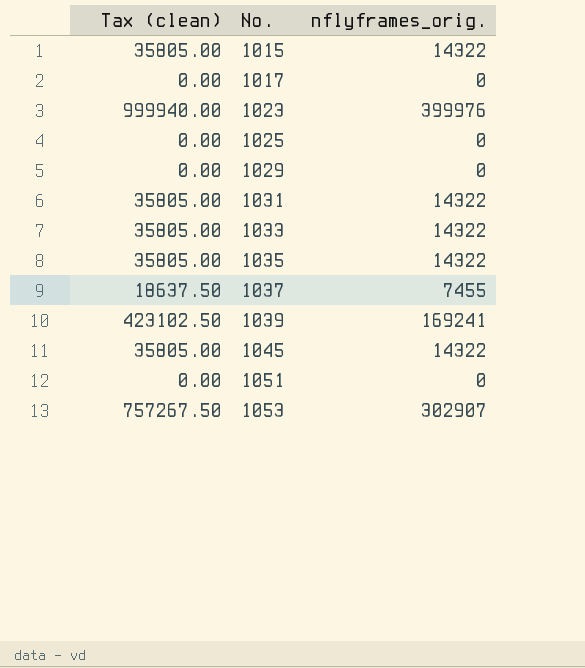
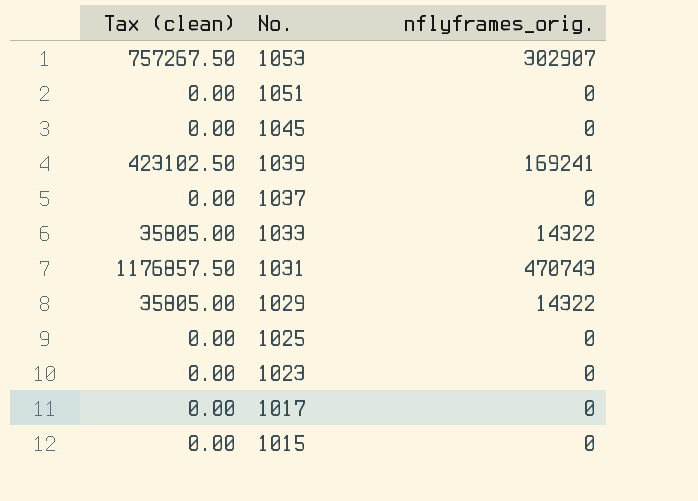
row order: No. ascending -> No. descending
row 1035: 35805.00 | 14322 -> none
1045 | Tax (clean): 35805.00 -> 0.00
1045 | nflyframes_orig.: 14322 -> 0
1037 | Tax (clean): 18637.50 -> 0.00
1037 | nflyframes_orig.: 7455 -> 0
1031 | Tax (clean): 35805.00 -> 1176857.50
1031 | nflyframes_orig.: 14322 -> 470743
1029 | Tax (clean): 0.00 -> 35805.00
1029 | nflyframes_orig.: 0 -> 14322
1023 | Tax (clean): 999940.00 -> 0.00
1023 | nflyframes_orig.: 399976 -> 0
1015 | Tax (clean): 35805.00 -> 0.00
1015 | nflyframes_orig.: 14322 -> 0

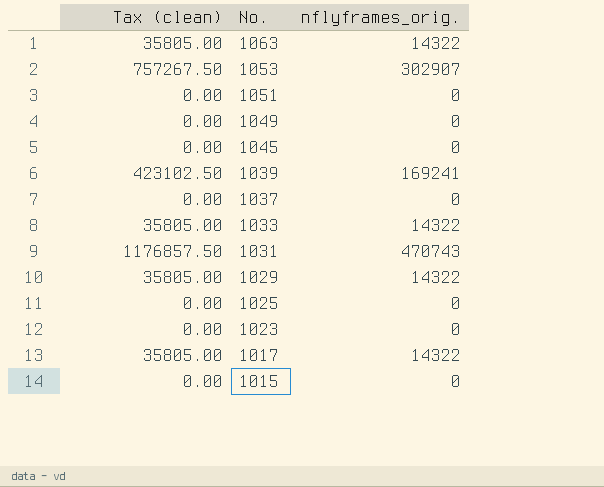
row 1063: none -> 35805.00 | 14322
row 1049: none -> 0.00 | 0
1017 | Tax (clean): 0.00 -> 35805.00
1017 | nflyframes_orig.: 0 -> 14322

